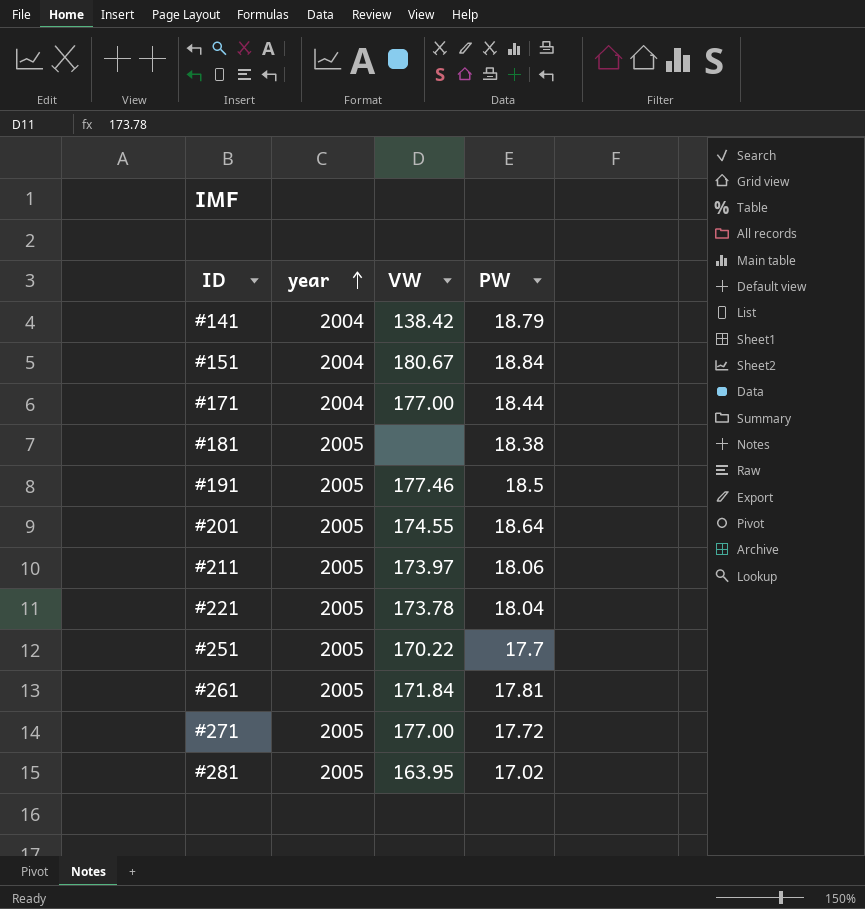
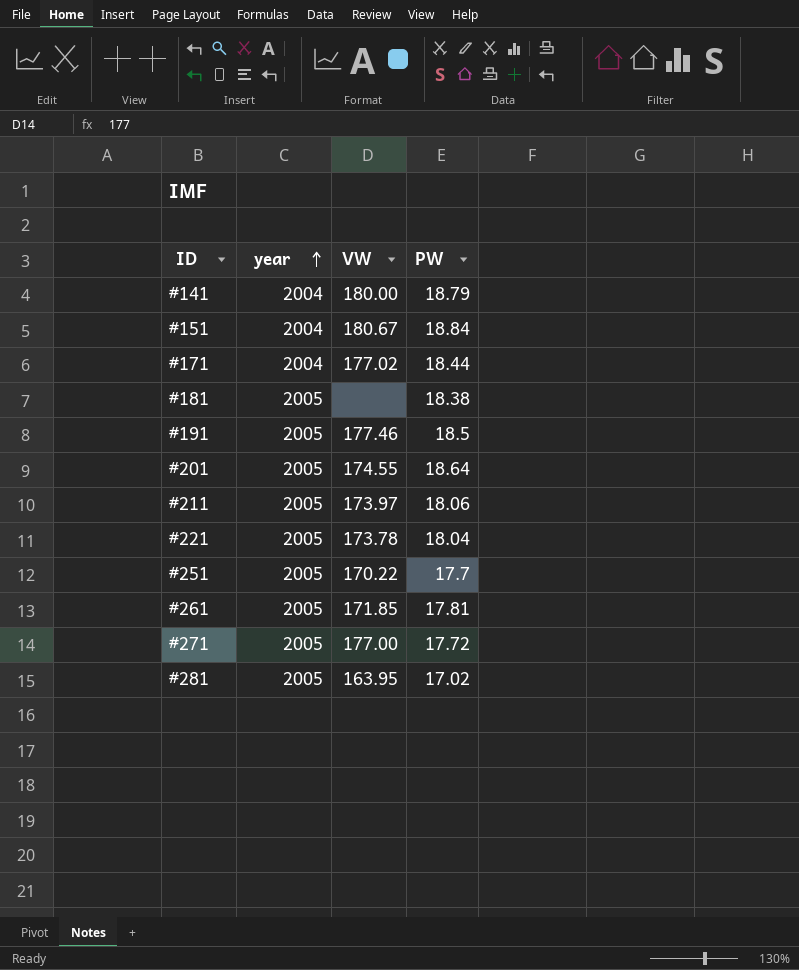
#141 | VW: 138.42 -> 180.00
#171 | VW: 177.00 -> 177.02
#261 | VW: 171.84 -> 171.85

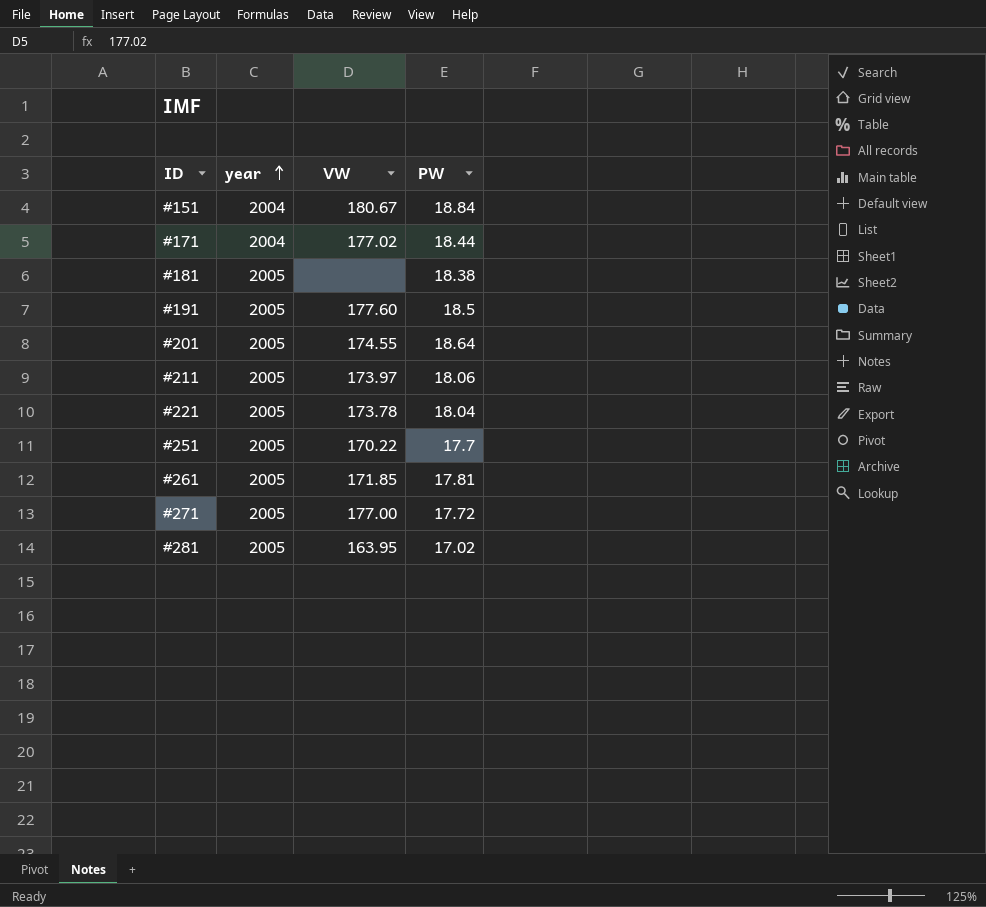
row #141: 2004 | 180.00 | 18.79 -> none
#191 | VW: 177.46 -> 177.60

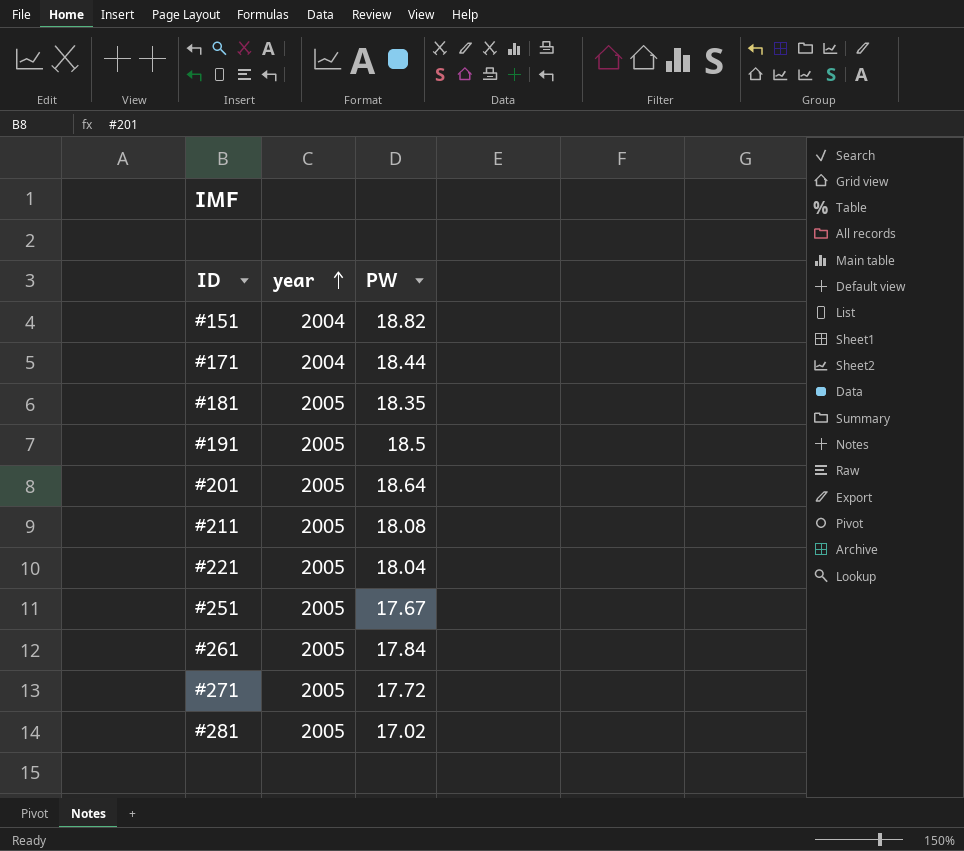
column VW | position: 3 -> none
#151 | PW: 18.84 -> 18.82
#181 | PW: 18.38 -> 18.35
#211 | PW: 18.06 -> 18.08
#251 | PW: 17.7 -> 17.67
#261 | PW: 17.81 -> 17.84

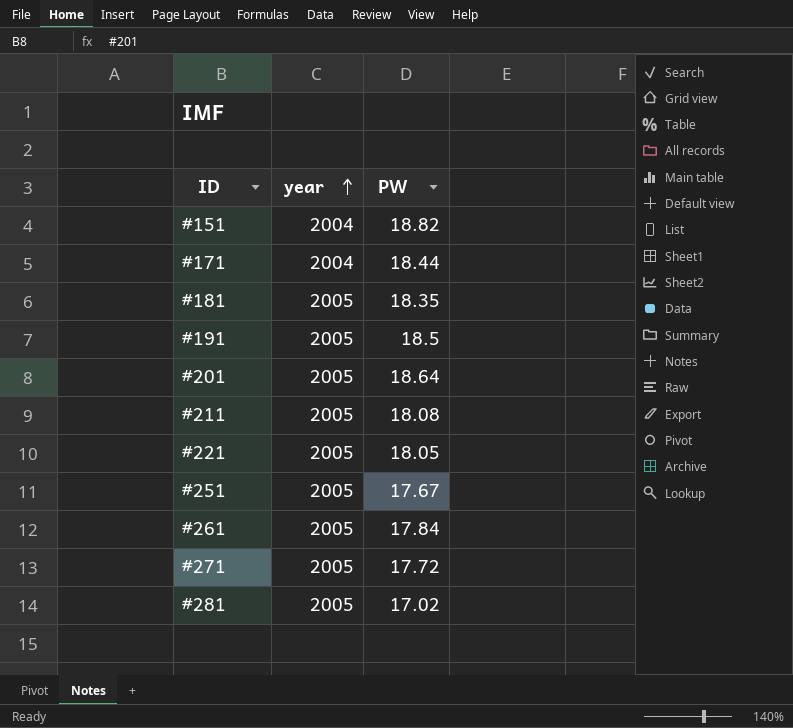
#221 | PW: 18.04 -> 18.05

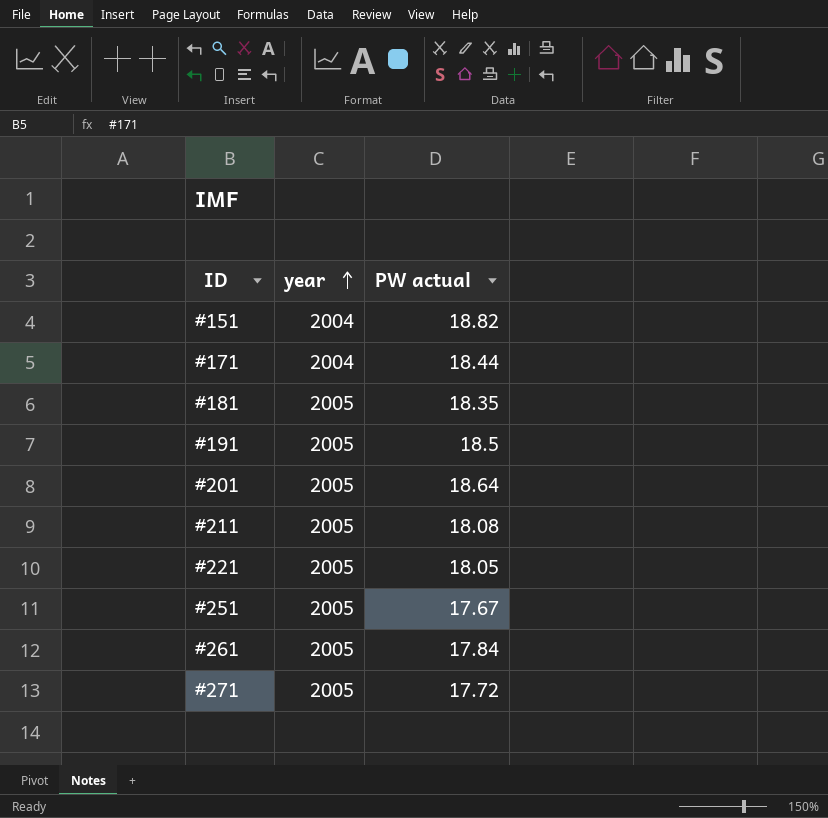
column name: PW -> PW actual
row #281: 2005 | 17.02 -> none

